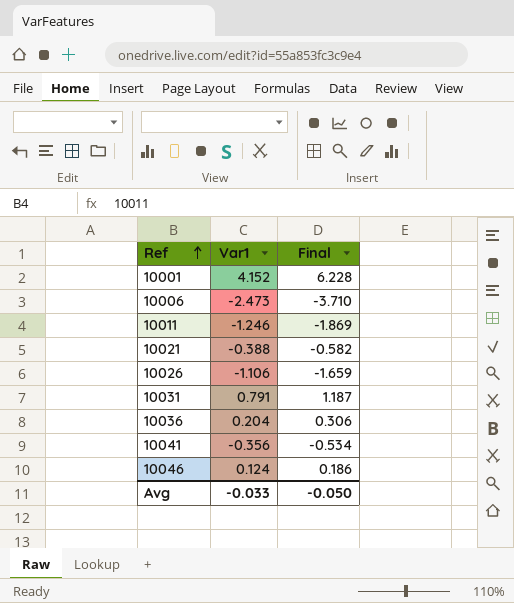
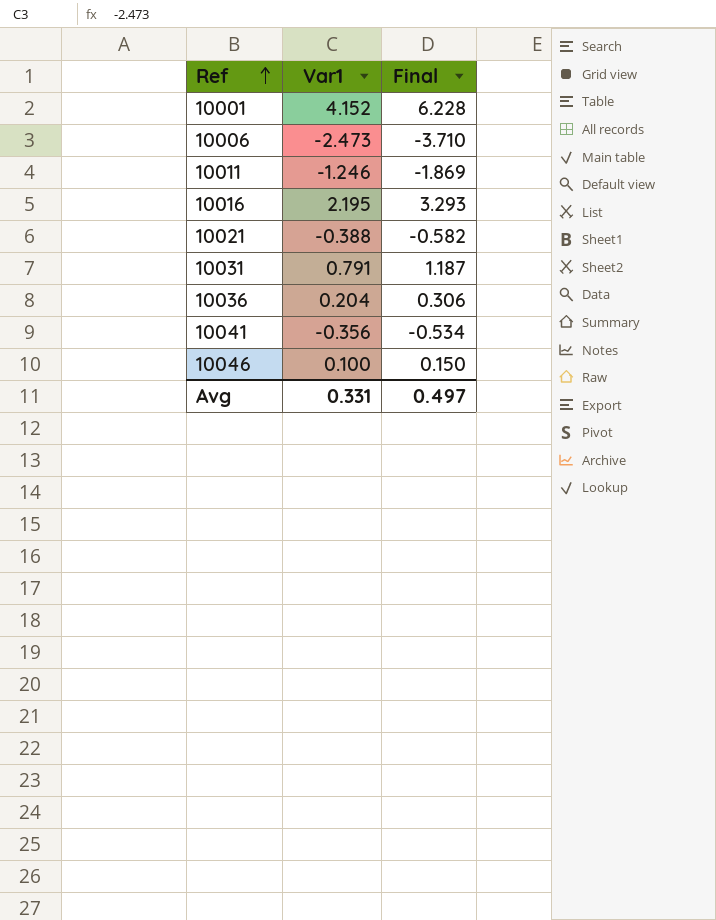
row 10026: -1.106 | -1.659 -> none
row 10016: none -> 2.195 | 3.293
10046 | Var1: 0.124 -> 0.100
10046 | Final: 0.186 -> 0.150
Avg | Var1: -0.033 -> 0.331
Avg | Final: -0.050 -> 0.497

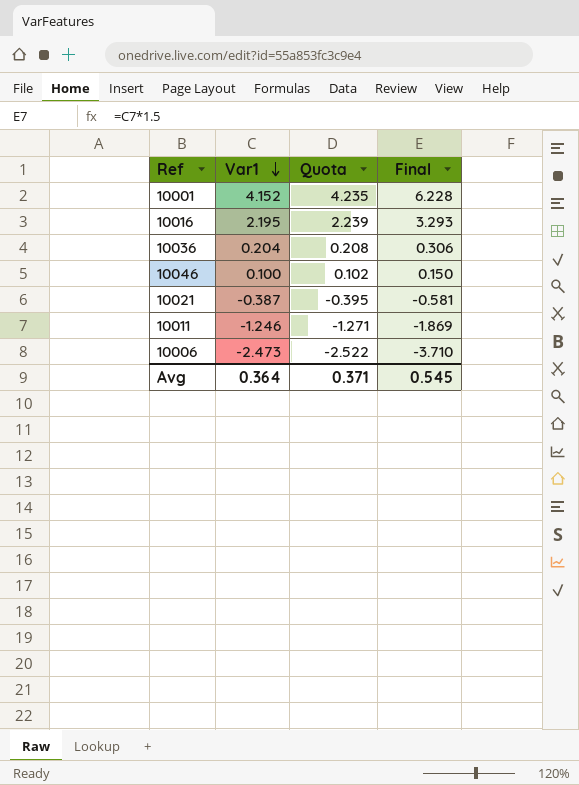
row order: Ref ascending -> Var1 descending
column Quota | formula: none -> [Var1] * 1.02
row 10031: 0.791 | 1.187 -> none
row 10041: -0.356 | -0.534 -> none
10021 | Var1: -0.388 -> -0.387
10021 | Final: -0.582 -> -0.581
Avg | Var1: 0.331 -> 0.364
Avg | Final: 0.497 -> 0.545

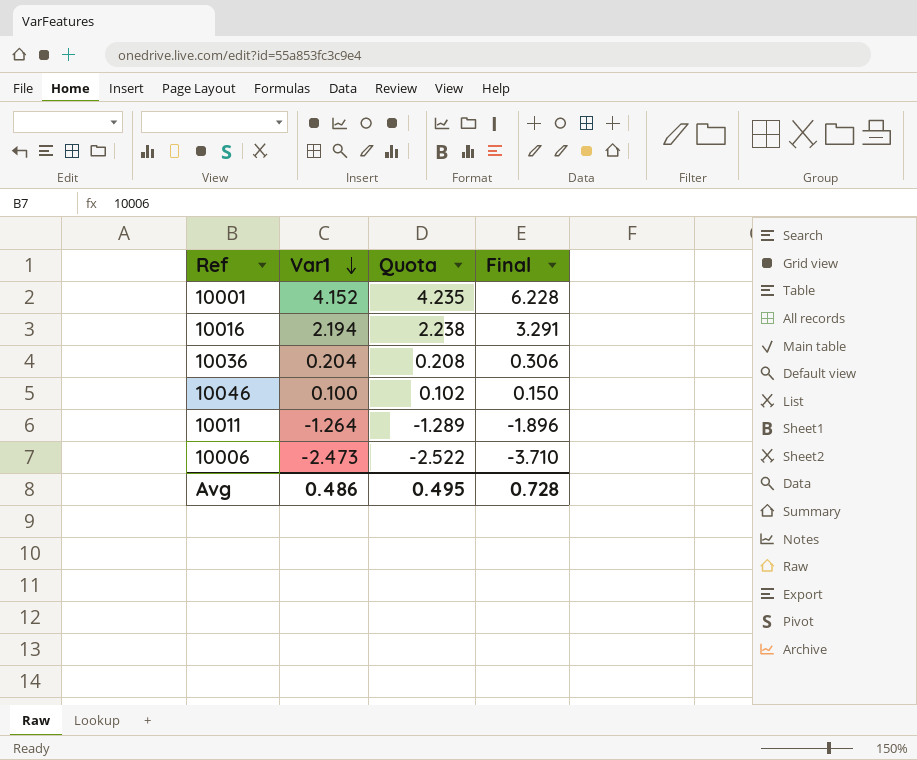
row 10021: -0.387 | -0.395 | -0.581 -> none
10016 | Var1: 2.195 -> 2.194
10016 | Quota: 2.239 -> 2.238
10016 | Final: 3.293 -> 3.291
10011 | Var1: -1.246 -> -1.264
10011 | Quota: -1.271 -> -1.289
10011 | Final: -1.869 -> -1.896
Avg | Var1: 0.364 -> 0.486
Avg | Quota: 0.371 -> 0.495
Avg | Final: 0.545 -> 0.728

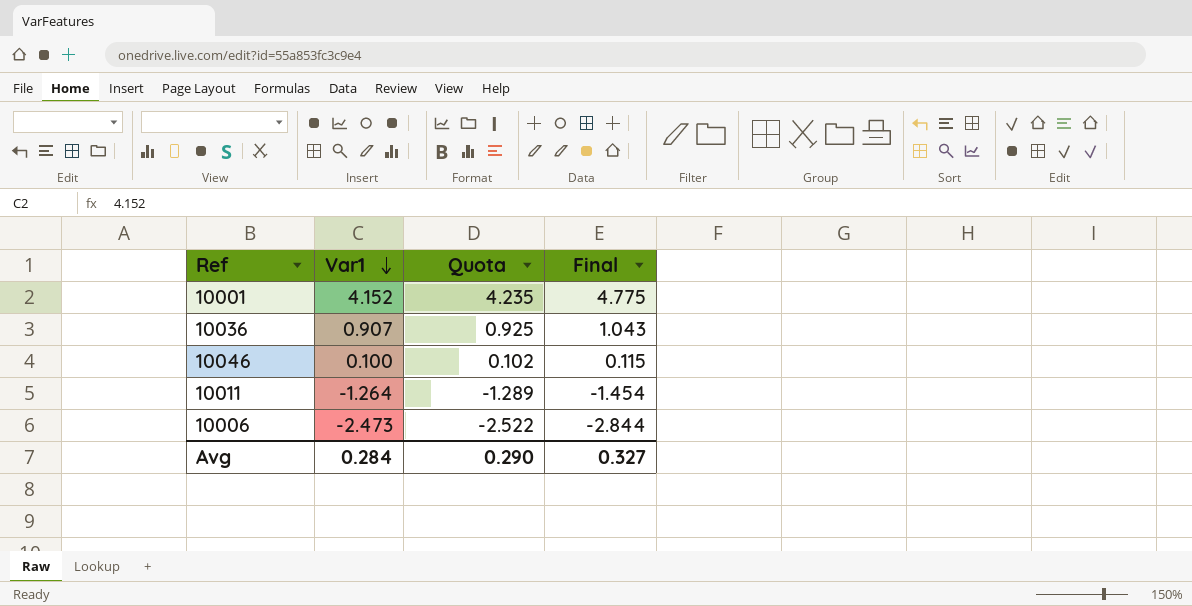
column Final | formula: [Var1] * 1.5 -> [Var1] * 1.15
row 10016: 2.194 | 2.238 | 3.291 -> none
10036 | Var1: 0.204 -> 0.907
10036 | Quota: 0.208 -> 0.925
Avg | Var1: 0.486 -> 0.284
Avg | Quota: 0.495 -> 0.290
Avg | Final: 0.728 -> 0.327

